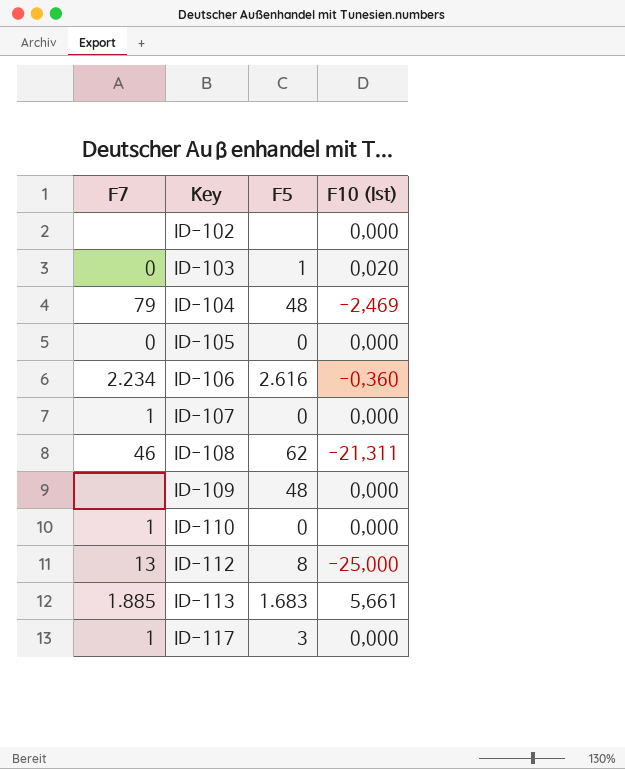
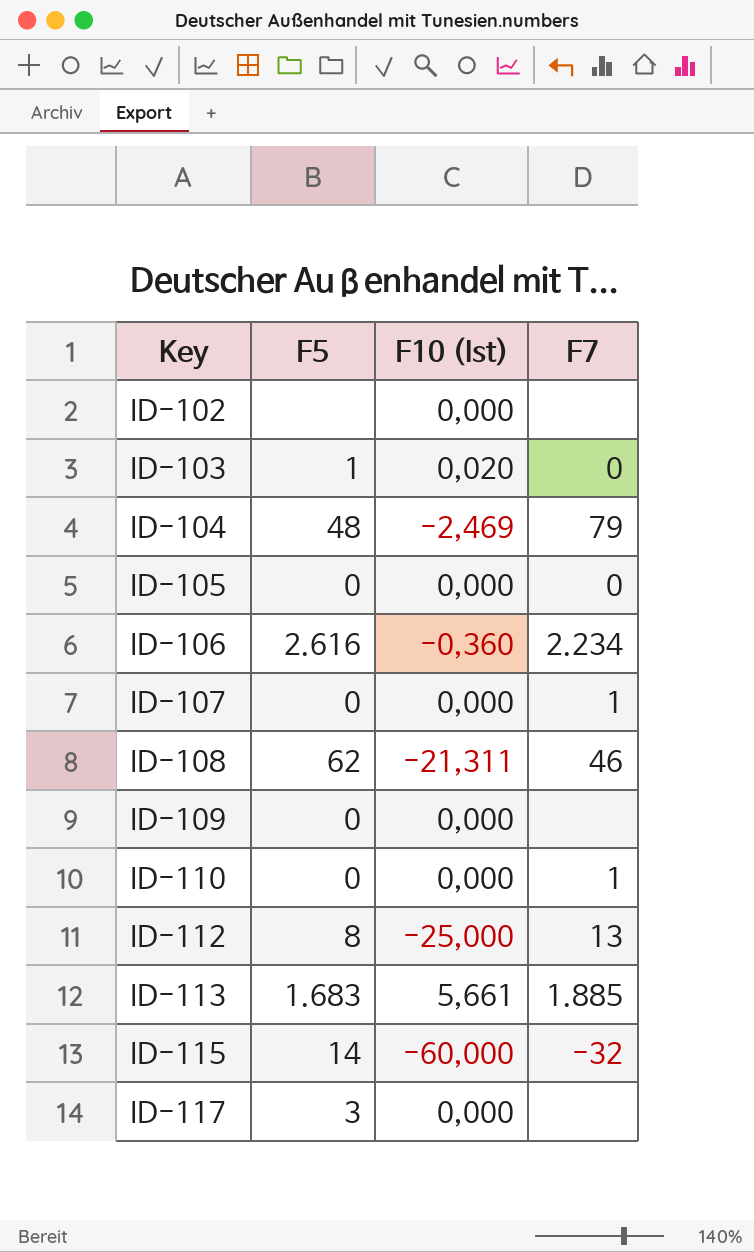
column F7 | position: 1 -> 4
ID-109 | F5: 48 -> 0
row ID-115: none -> 14 | -60,000 | -32
ID-117 | F7: 1 -> none

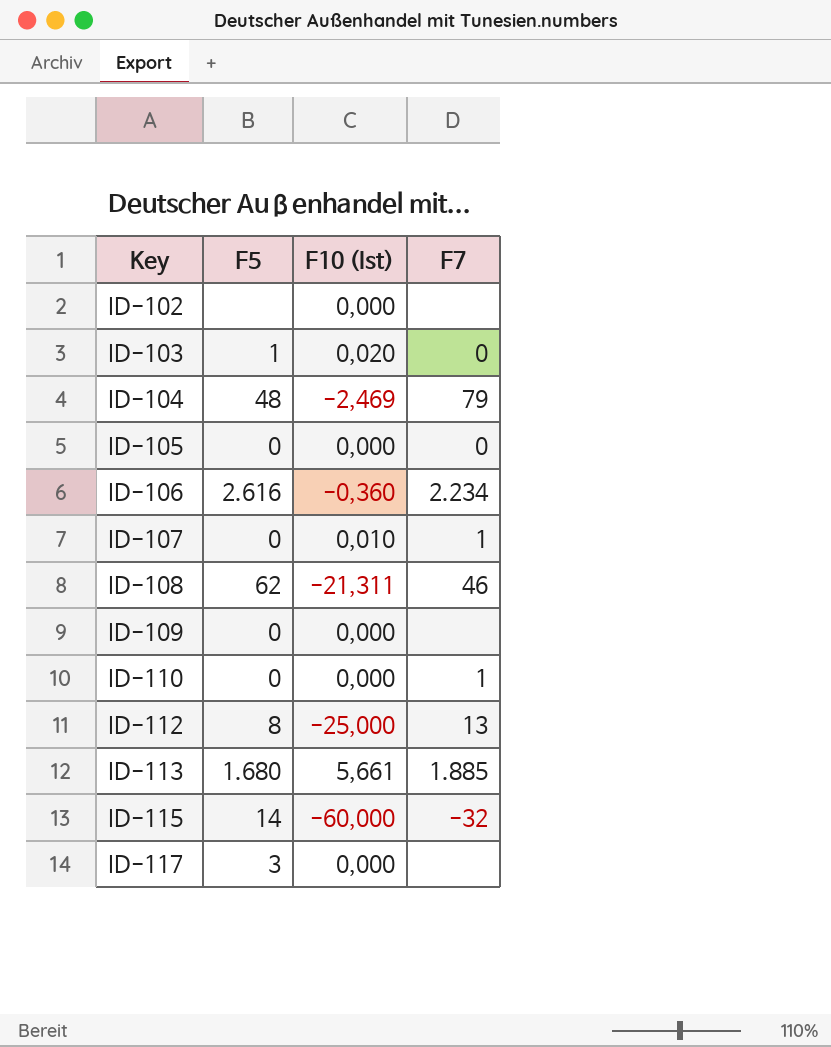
ID-107 | F10 (Ist): 0,000 -> 0,010
ID-113 | F5: 1.683 -> 1.680

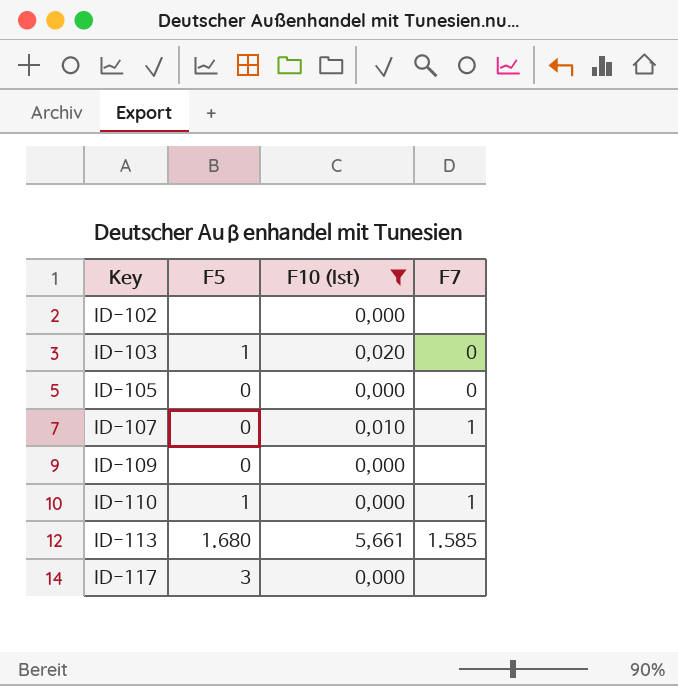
filter: none -> F10 (Ist) >= 0,000
ID-110 | F5: 0 -> 1
ID-113 | F7: 1.885 -> 1.585

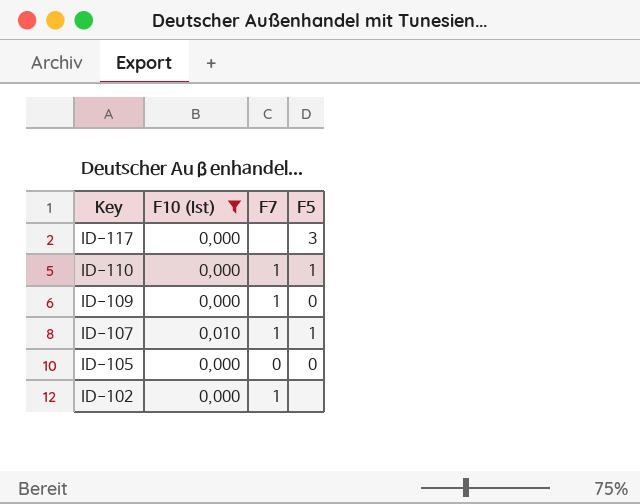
row order: Key ascending -> Key descending
column F5 | position: 2 -> 4
row ID-103: 1 | 0,020 | 0 -> none
row ID-113: 1.680 | 5,661 | 1.585 -> none
ID-109 | F7: none -> 1
ID-107 | F5: 0 -> 1
ID-102 | F7: none -> 1

